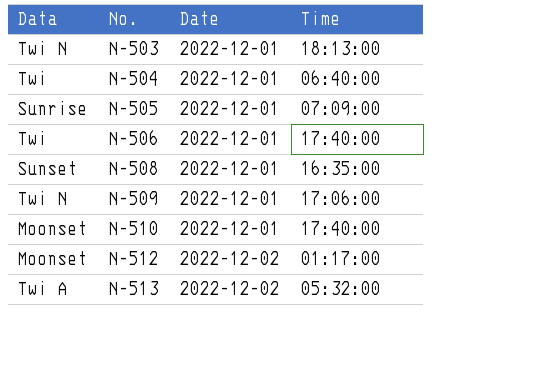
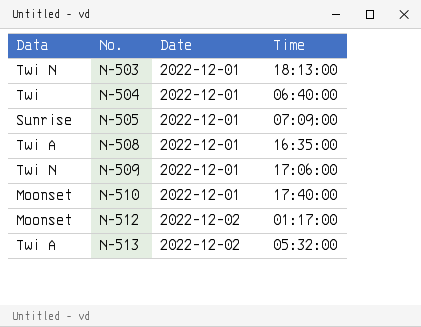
row N-506: Twi | 2022-12-01 | 17:40:00 -> none
N-508 | Data: Sunset -> Twi A

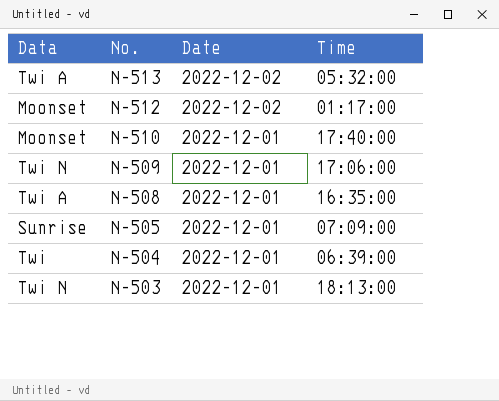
row order: No. ascending -> No. descending
N-504 | Time: 06:40:00 -> 06:39:00

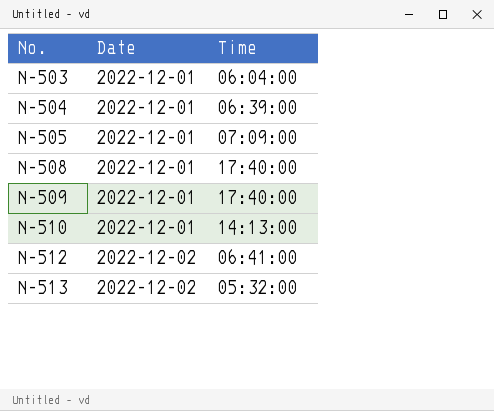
row order: No. descending -> No. ascending
column Data | position: 1 -> none
N-503 | Time: 18:13:00 -> 06:04:00
N-508 | Time: 16:35:00 -> 17:40:00
N-509 | Time: 17:06:00 -> 17:40:00
N-510 | Time: 17:40:00 -> 14:13:00
N-512 | Time: 01:17:00 -> 06:41:00

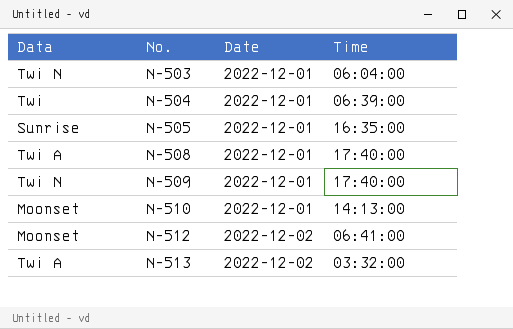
column Data | position: none -> 1
N-505 | Time: 07:09:00 -> 16:35:00
N-513 | Time: 05:32:00 -> 03:32:00

